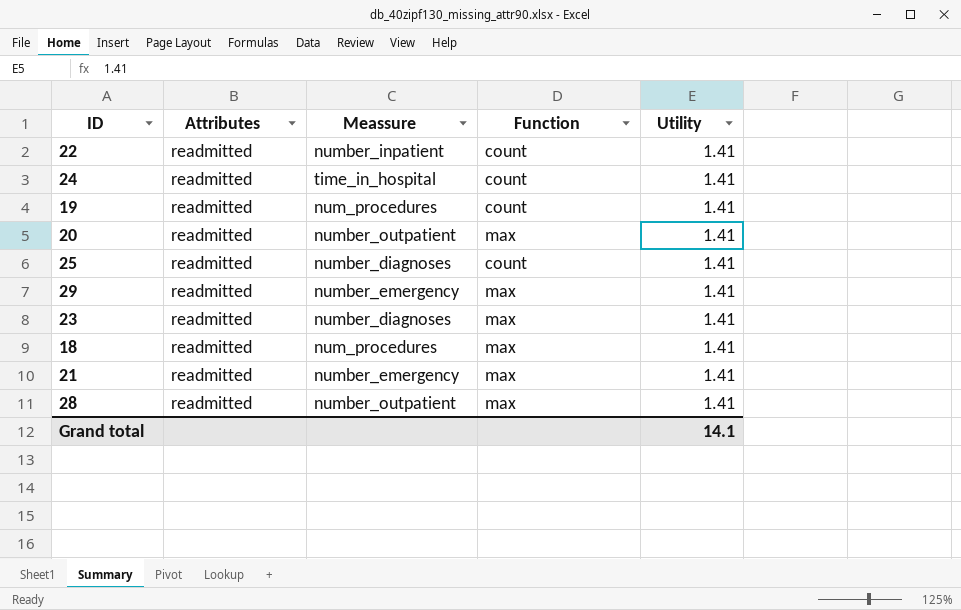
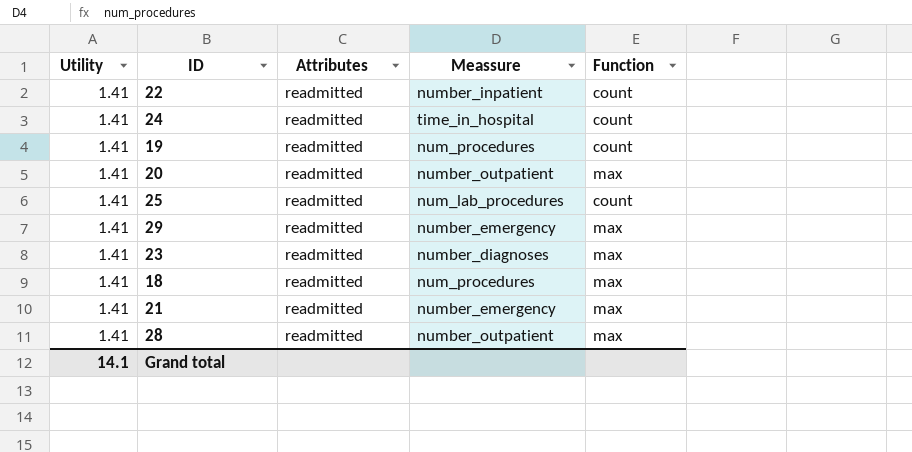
column Utility | position: 5 -> 1
25 | Meassure: number_diagnoses -> num_lab_procedures

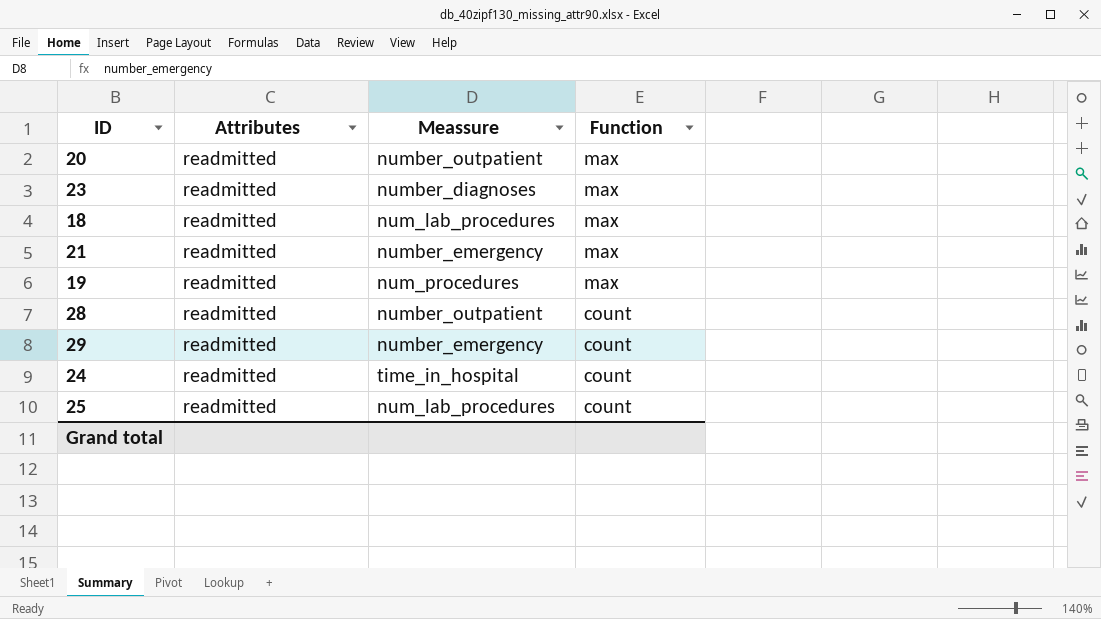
row order: none -> Function descending
column Utility | position: 1 -> none
row 22: 1.41 | readmitted | number_inpatient | count -> none
18 | Meassure: num_procedures -> num_lab_procedures
19 | Function: count -> max
28 | Function: max -> count
29 | Function: max -> count

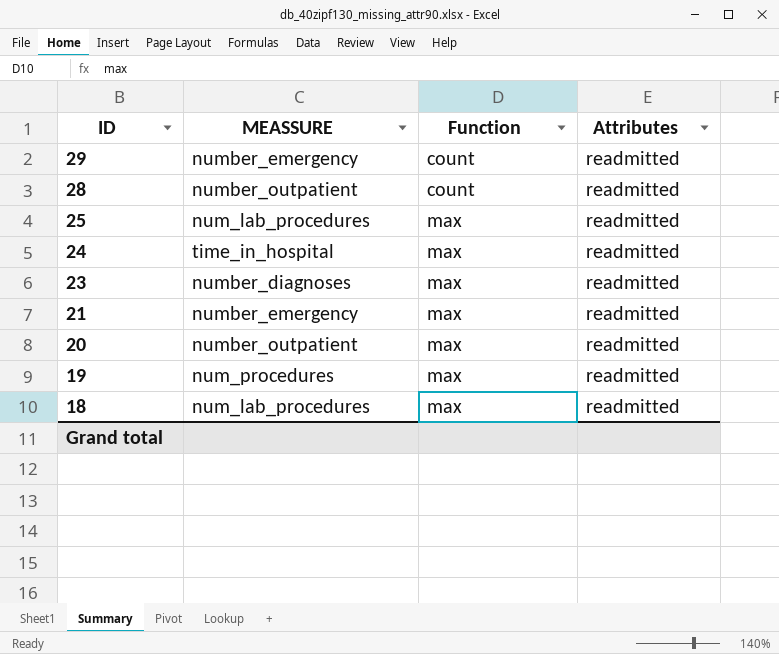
row order: Function descending -> ID descending
column name: Meassure -> MEASSURE
column Attributes | position: 2 -> 4
25 | Function: count -> max
24 | Function: count -> max

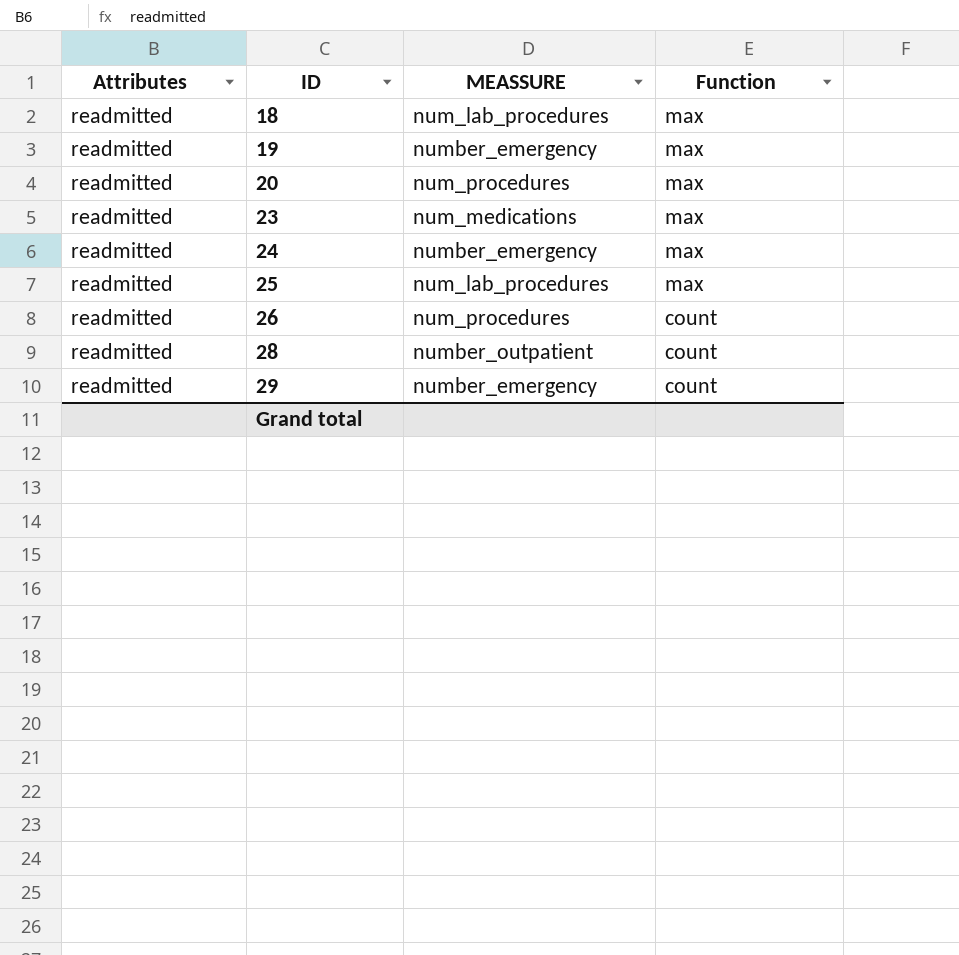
row order: ID descending -> ID ascending
column Attributes | position: 4 -> 1
row 21: number_emergency | max | readmitted -> none
19 | MEASSURE: num_procedures -> number_emergency
20 | MEASSURE: number_outpatient -> num_procedures
23 | MEASSURE: number_diagnoses -> num_medications
24 | MEASSURE: time_in_hospital -> number_emergency
row 26: none -> readmitted | num_procedures | count

